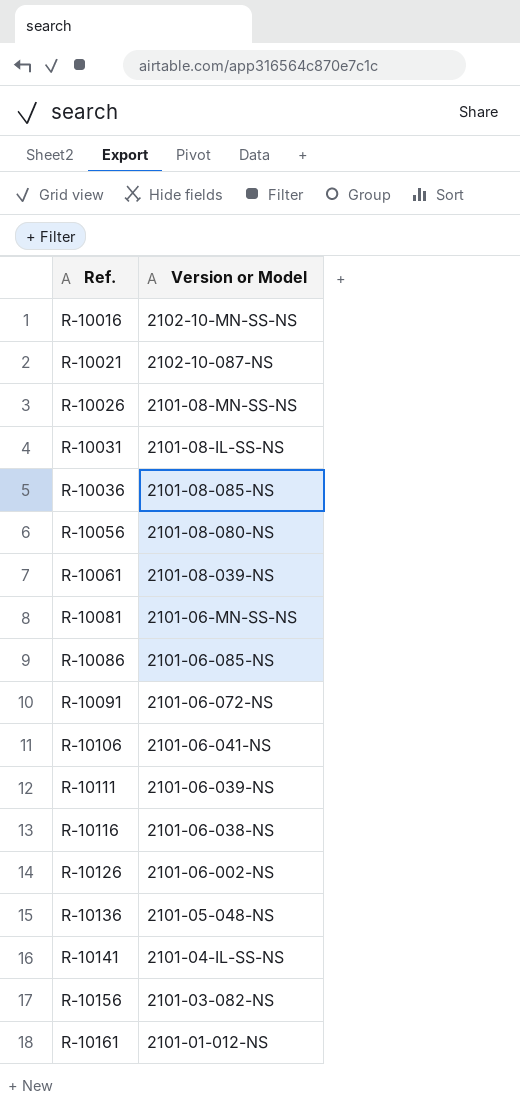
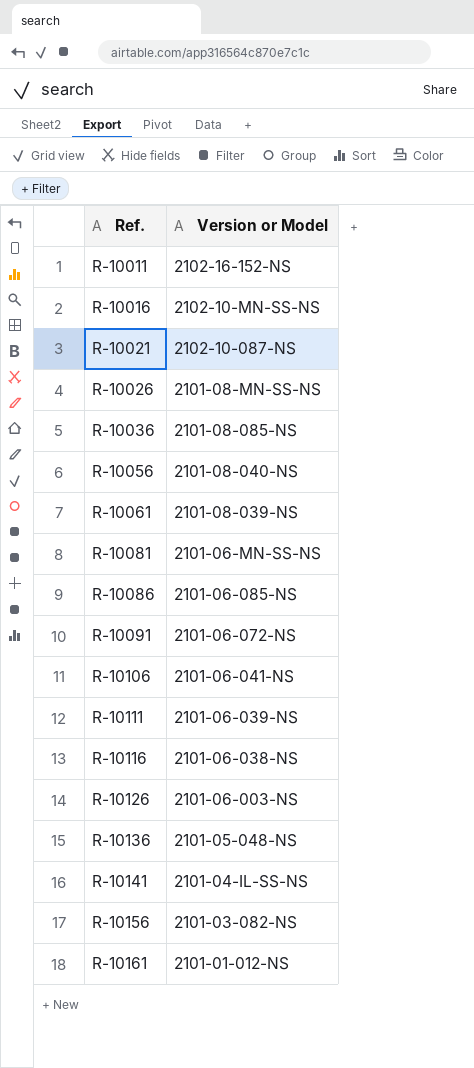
row R-10031: 2101-08-IL-SS-NS -> none
row R-10011: none -> 2102-16-152-NS
R-10056 | Version or Model: 2101-08-080-NS -> 2101-08-040-NS
R-10126 | Version or Model: 2101-06-002-NS -> 2101-06-003-NS

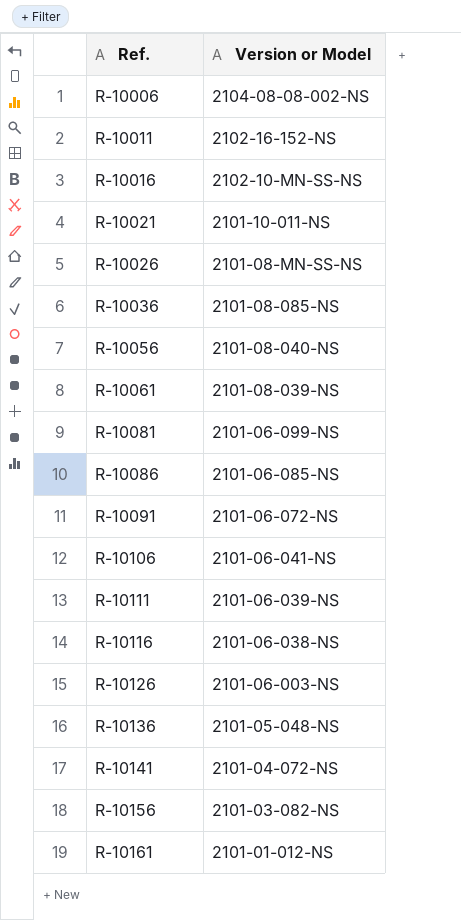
row R-10006: none -> 2104-08-08-002-NS
R-10021 | Version or Model: 2102-10-087-NS -> 2101-10-011-NS
R-10081 | Version or Model: 2101-06-MN-SS-NS -> 2101-06-099-NS
R-10141 | Version or Model: 2101-04-IL-SS-NS -> 2101-04-072-NS

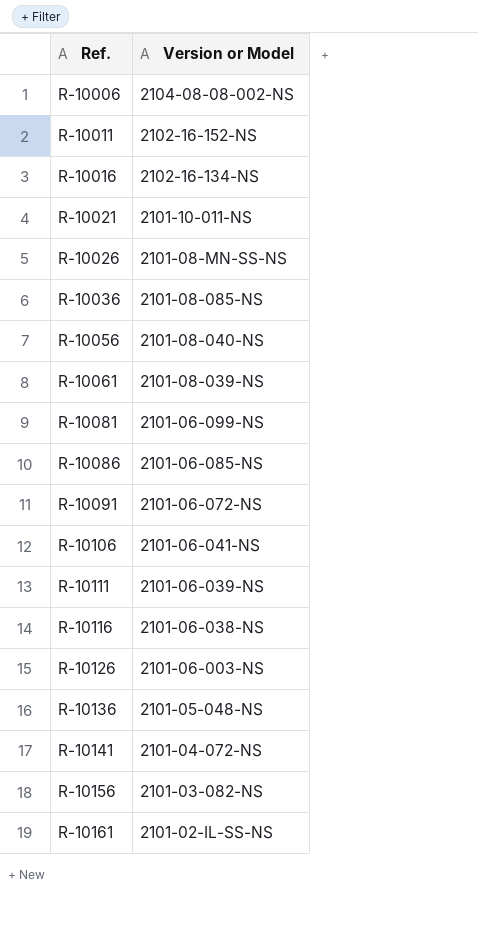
R-10016 | Version or Model: 2102-10-MN-SS-NS -> 2102-16-134-NS
R-10161 | Version or Model: 2101-01-012-NS -> 2101-02-IL-SS-NS

